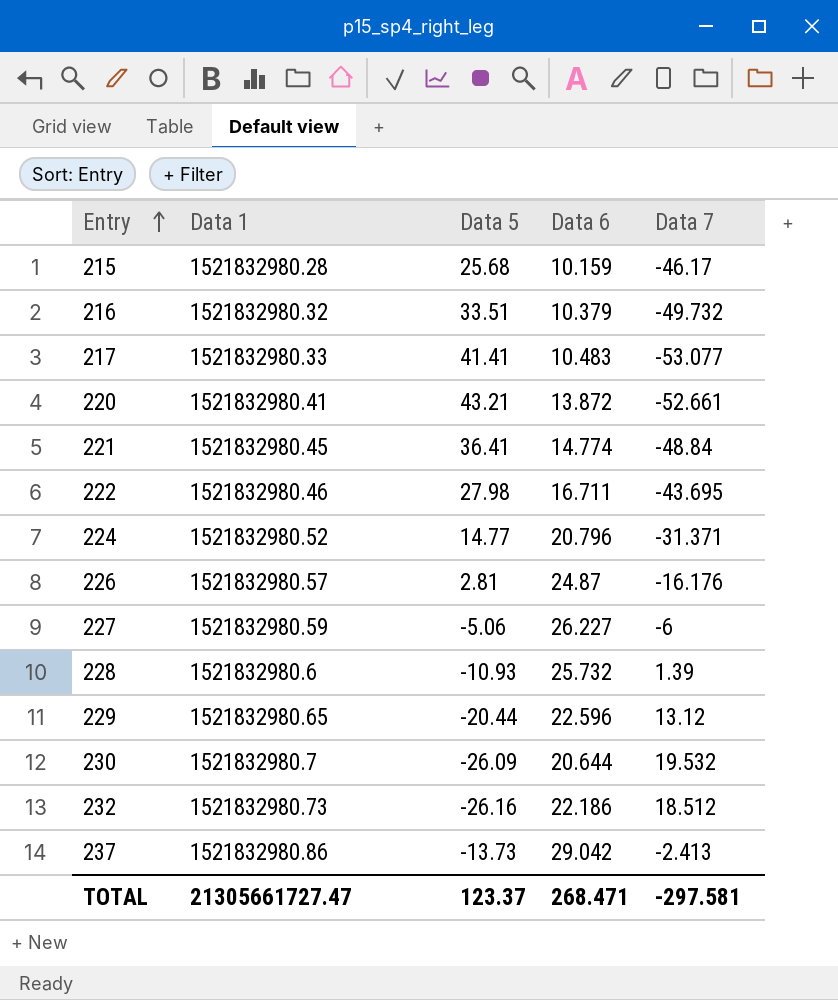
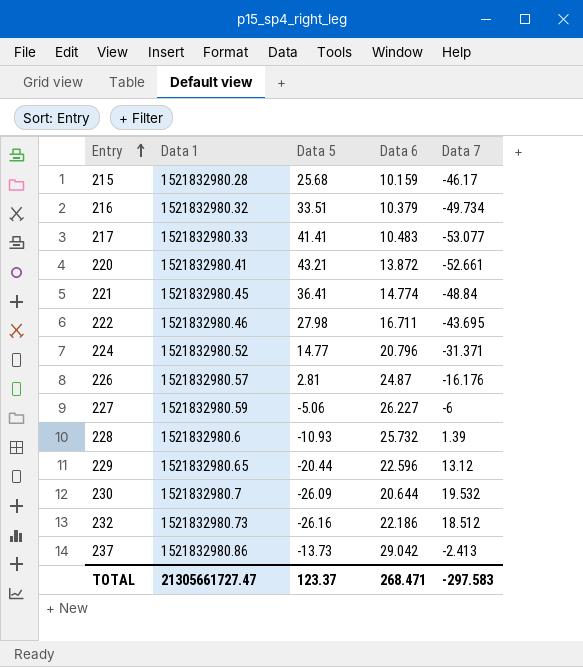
216 | Data 7: -49.732 -> -49.734
TOTAL | Data 7: -297.581 -> -297.583

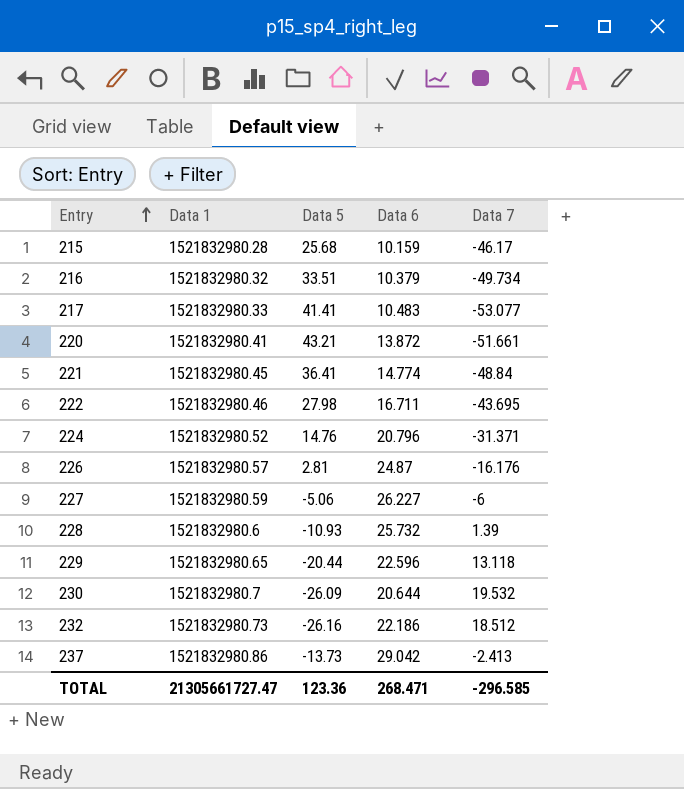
220 | Data 7: -52.661 -> -51.661
224 | Data 5: 14.77 -> 14.76
229 | Data 7: 13.12 -> 13.118
TOTAL | Data 5: 123.37 -> 123.36
TOTAL | Data 7: -297.583 -> -296.585

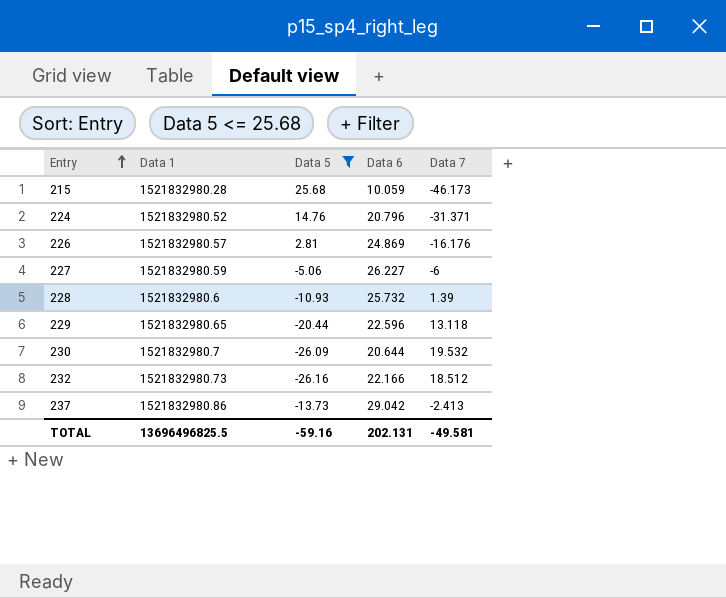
filter: none -> Data 5 <= 25.68
215 | Data 6: 10.159 -> 10.059
215 | Data 7: -46.17 -> -46.173
226 | Data 6: 24.87 -> 24.869
232 | Data 6: 22.186 -> 22.166
TOTAL | Data 1: 21305661727.47 -> 13696496825.5
TOTAL | Data 5: 123.36 -> -59.16
TOTAL | Data 6: 268.471 -> 202.131
TOTAL | Data 7: -296.585 -> -49.581

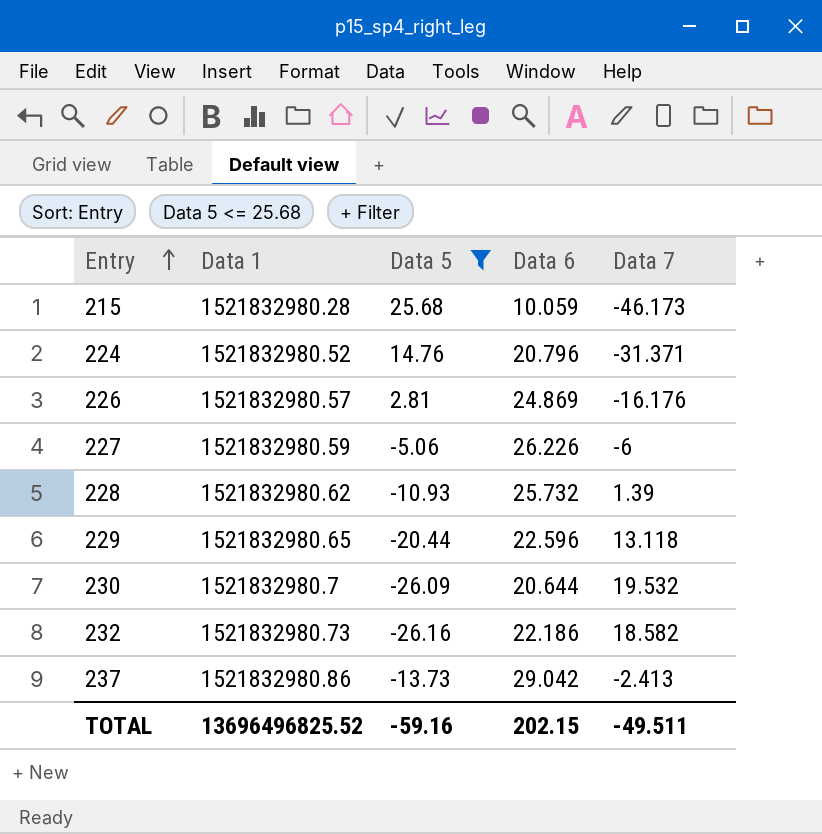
227 | Data 6: 26.227 -> 26.226
228 | Data 1: 1521832980.6 -> 1521832980.62
232 | Data 6: 22.166 -> 22.186
232 | Data 7: 18.512 -> 18.582
TOTAL | Data 1: 13696496825.5 -> 13696496825.52
TOTAL | Data 6: 202.131 -> 202.15
TOTAL | Data 7: -49.581 -> -49.511

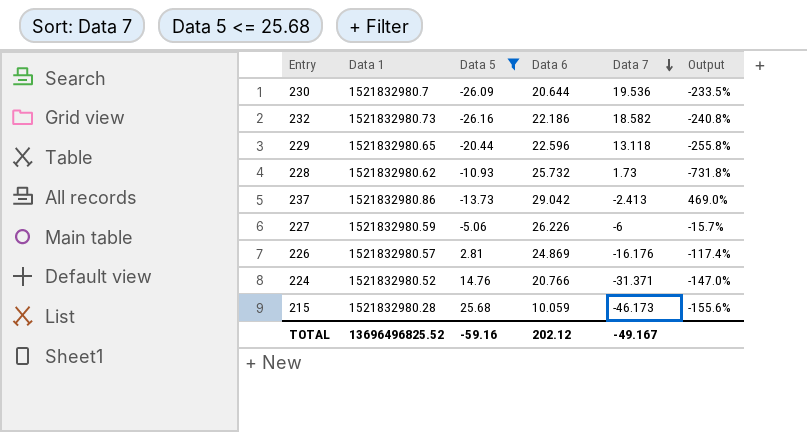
row order: Entry ascending -> Data 7 descending
column Output | formula: none -> ([Data 5] - [Data 7]) / [Data 7]
230 | Data 7: 19.532 -> 19.536
228 | Data 7: 1.39 -> 1.73
224 | Data 6: 20.796 -> 20.766
TOTAL | Data 6: 202.15 -> 202.12
TOTAL | Data 7: -49.511 -> -49.167

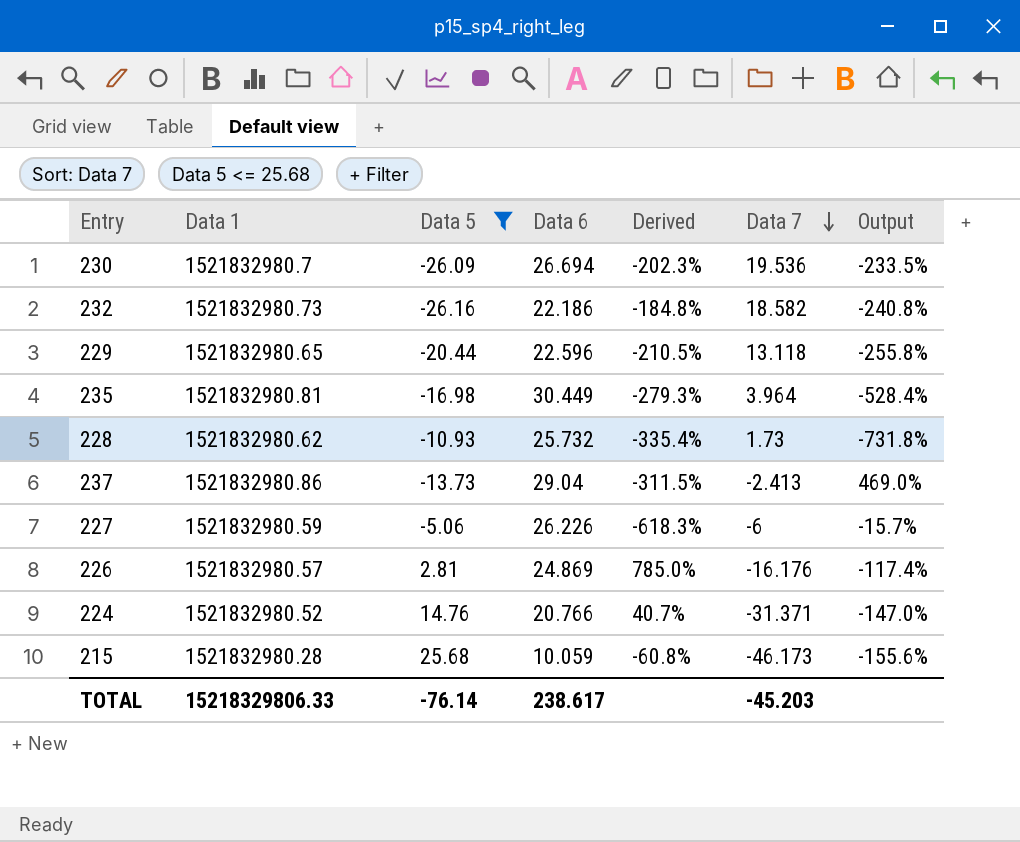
column Derived | formula: none -> ([Data 6] - [Data 5]) / [Data 5]
230 | Data 6: 20.644 -> 26.694
row 235: none -> 1521832980.81 | -16.98 | 30.449 | -279.3% | 3.964 | -528.4%
237 | Data 6: 29.042 -> 29.04
TOTAL | Data 1: 13696496825.52 -> 15218329806.33
TOTAL | Data 5: -59.16 -> -76.14
TOTAL | Data 6: 202.12 -> 238.617
TOTAL | Data 7: -49.167 -> -45.203

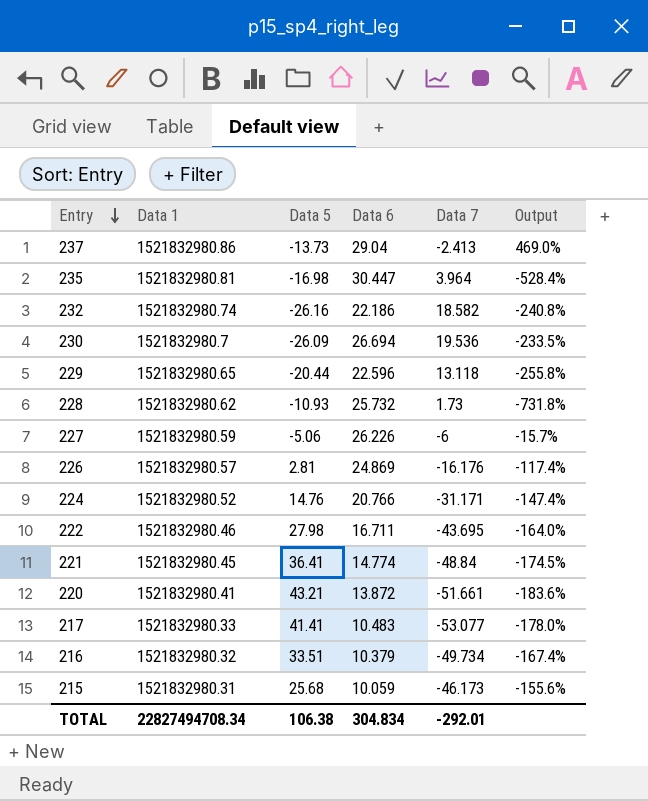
filter: Data 5 <= 25.68 -> none
row order: Data 7 descending -> Entry descending
column Derived | formula: ([Data 6] - [Data 5]) / [Data 5] -> none
235 | Data 6: 30.449 -> 30.447
232 | Data 1: 1521832980.73 -> 1521832980.74
224 | Data 7: -31.371 -> -31.171
224 | Output: -147.0% -> -147.4%
215 | Data 1: 1521832980.28 -> 1521832980.31
TOTAL | Data 1: 15218329806.33 -> 22827494708.34
TOTAL | Data 5: -76.14 -> 106.38
TOTAL | Data 6: 238.617 -> 304.834
TOTAL | Data 7: -45.203 -> -292.01

